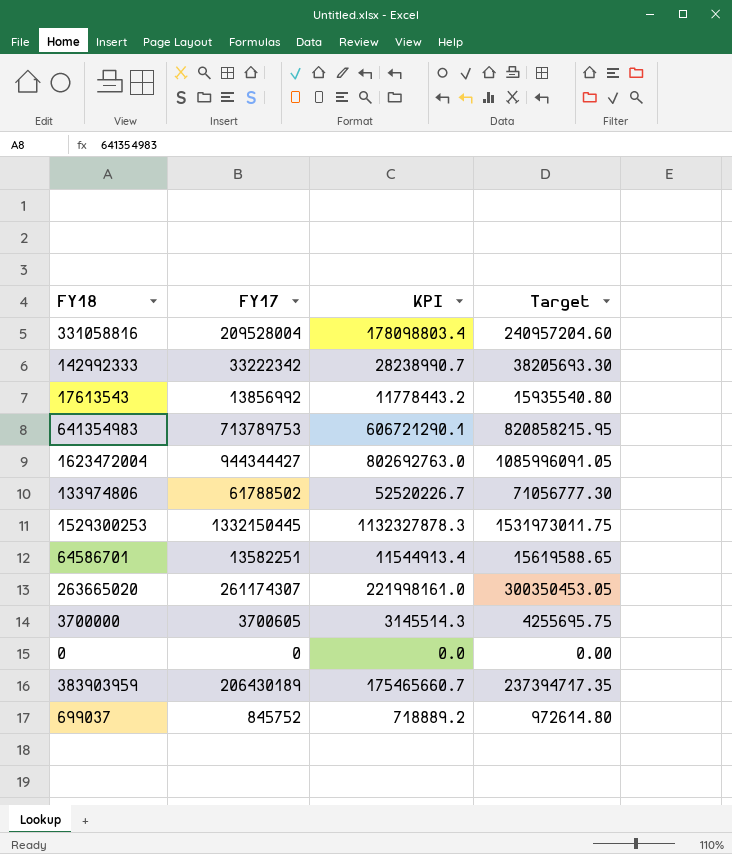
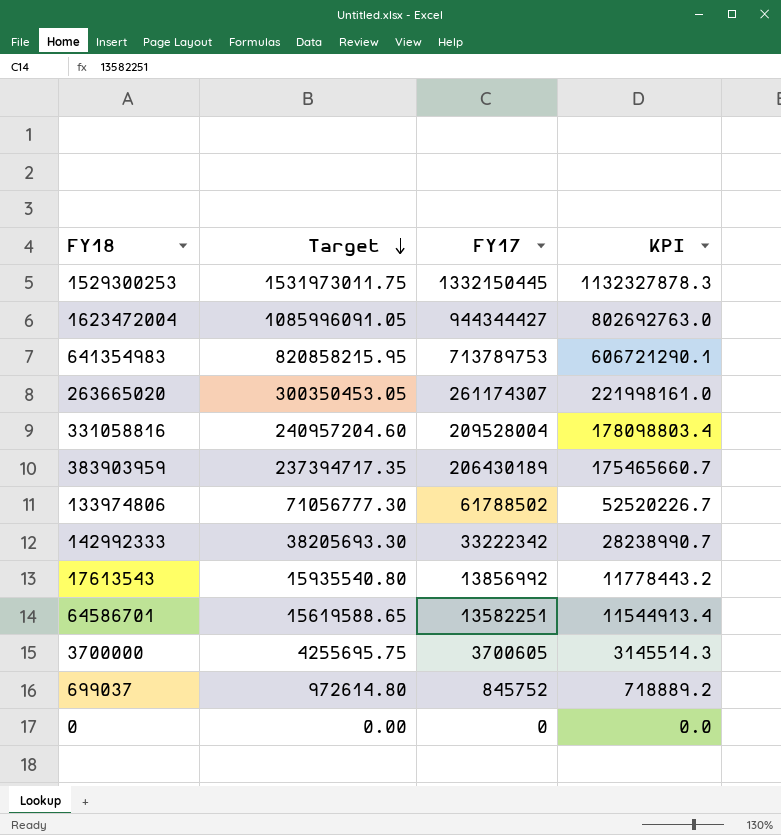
row order: none -> Target descending
column Target | position: 4 -> 2

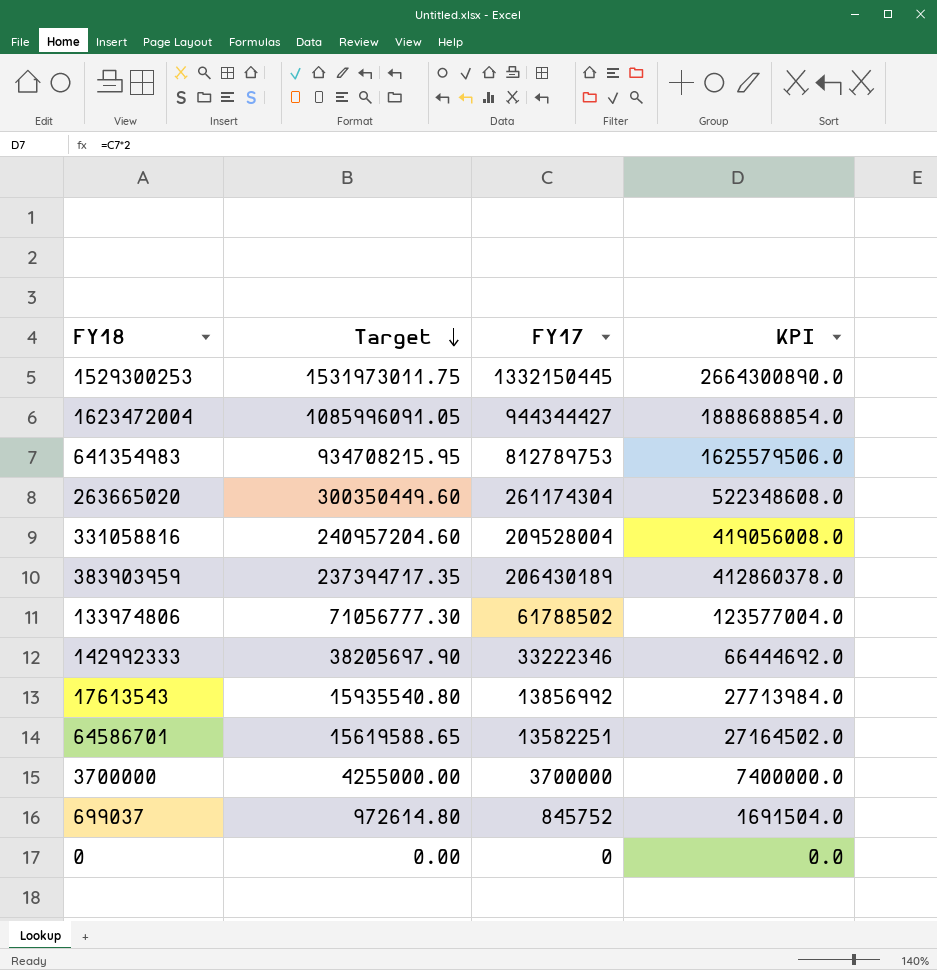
column KPI | formula: [FY17] * 0.85 -> [FY17] * 2
641354983 | Target: 820858215.95 -> 934708215.95
641354983 | FY17: 713789753 -> 812789753
263665020 | Target: 300350453.05 -> 300350449.60
263665020 | FY17: 261174307 -> 261174304
142992333 | Target: 38205693.30 -> 38205697.90
142992333 | FY17: 33222342 -> 33222346
3700000 | Target: 4255695.75 -> 4255000.00
3700000 | FY17: 3700605 -> 3700000

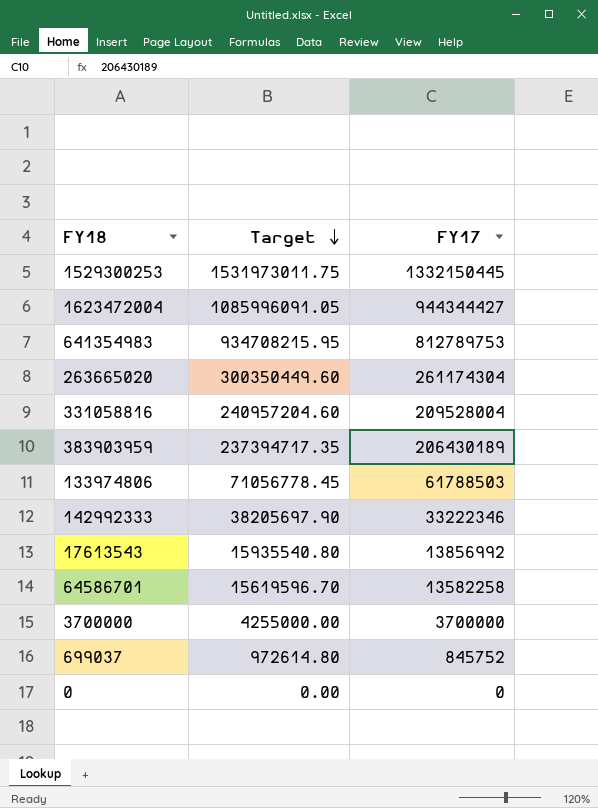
column KPI | formula: [FY17] * 2 -> none
133974806 | Target: 71056777.30 -> 71056778.45
133974806 | FY17: 61788502 -> 61788503
64586701 | Target: 15619588.65 -> 15619596.70
64586701 | FY17: 13582251 -> 13582258

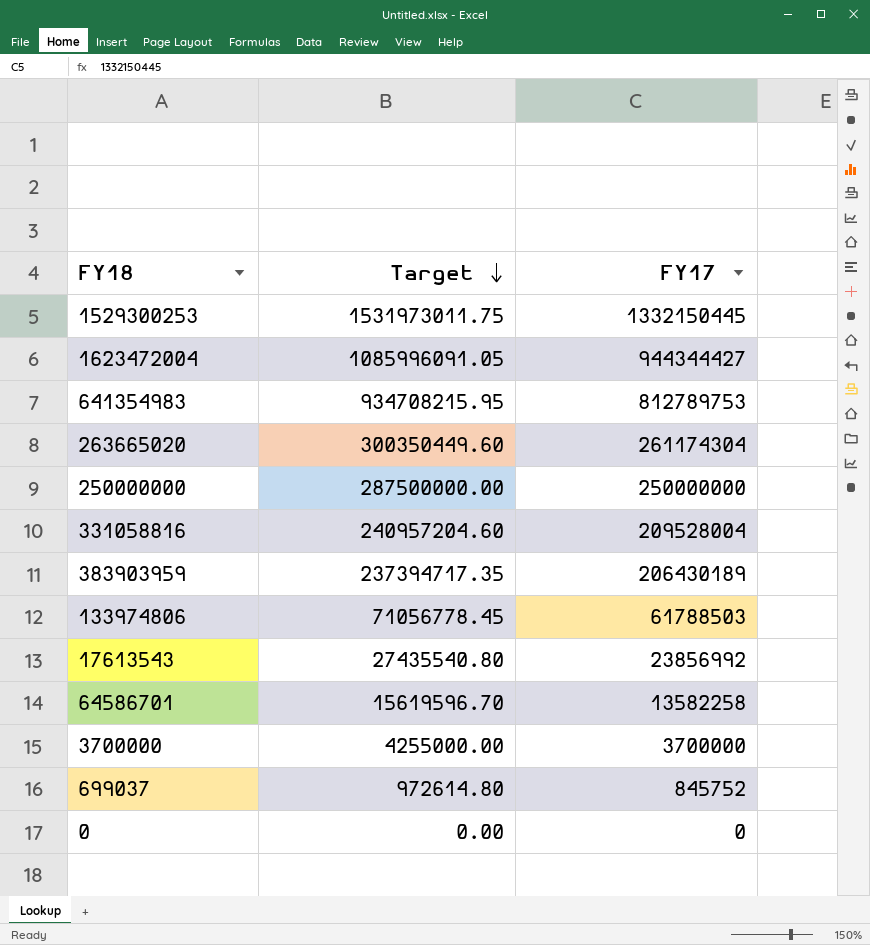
row 142992333: 38205697.90 | 33222346 -> none
row 250000000: none -> 287500000.00 | 250000000
17613543 | Target: 15935540.80 -> 27435540.80
17613543 | FY17: 13856992 -> 23856992

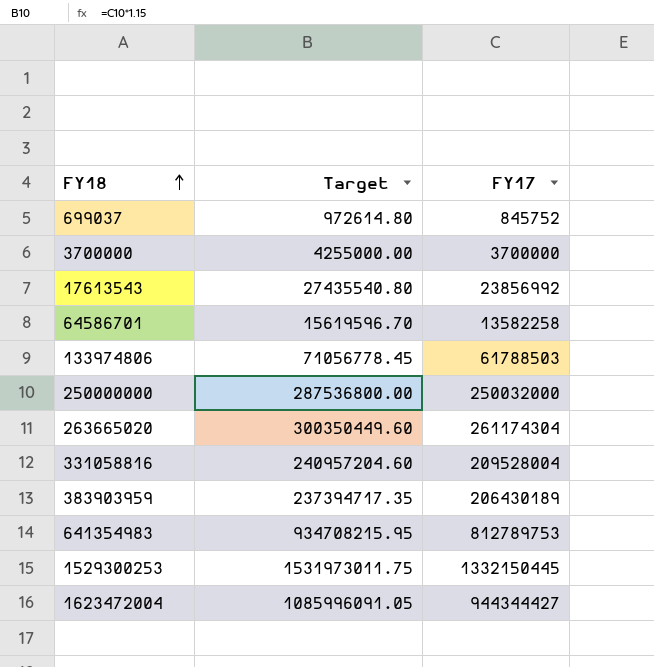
row order: Target descending -> FY18 ascending
row 0: 0.00 | 0 -> none
250000000 | Target: 287500000.00 -> 287536800.00
250000000 | FY17: 250000000 -> 250032000

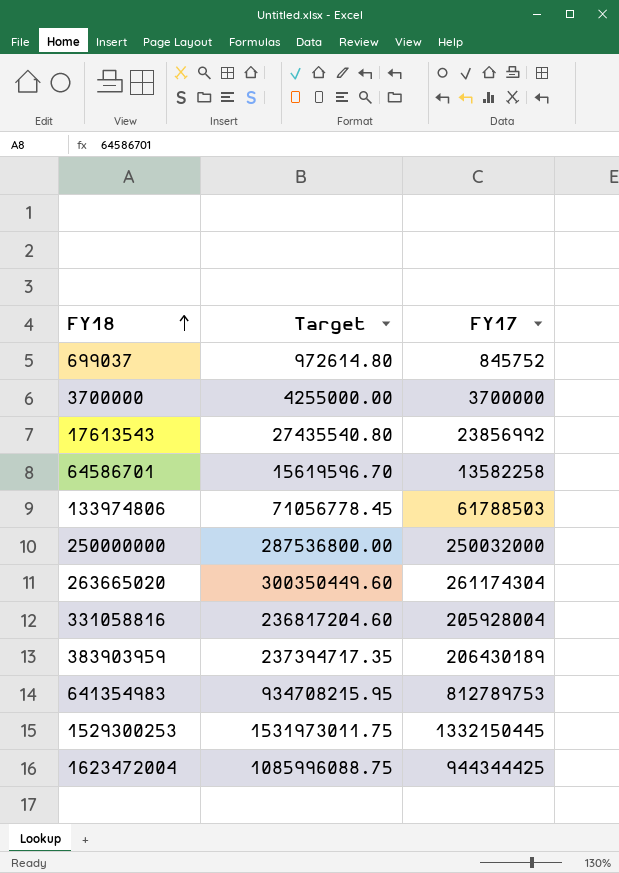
331058816 | Target: 240957204.60 -> 236817204.60
331058816 | FY17: 209528004 -> 205928004
1623472004 | Target: 1085996091.05 -> 1085996088.75
1623472004 | FY17: 944344427 -> 944344425

